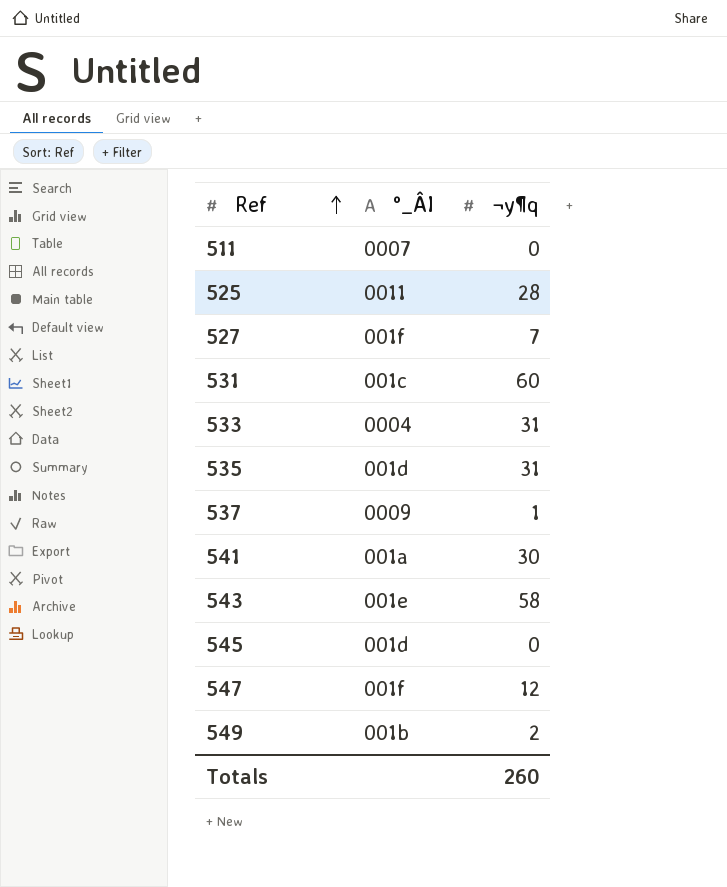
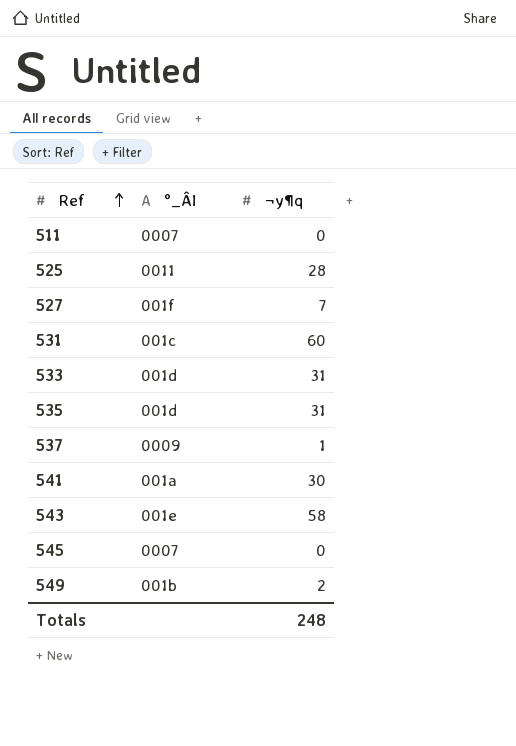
row 547: 001f | 12 -> none
533 | °_ÂI: 0004 -> 001d
545 | °_ÂI: 001d -> 0007
Totals | ¬y¶q: 260 -> 248

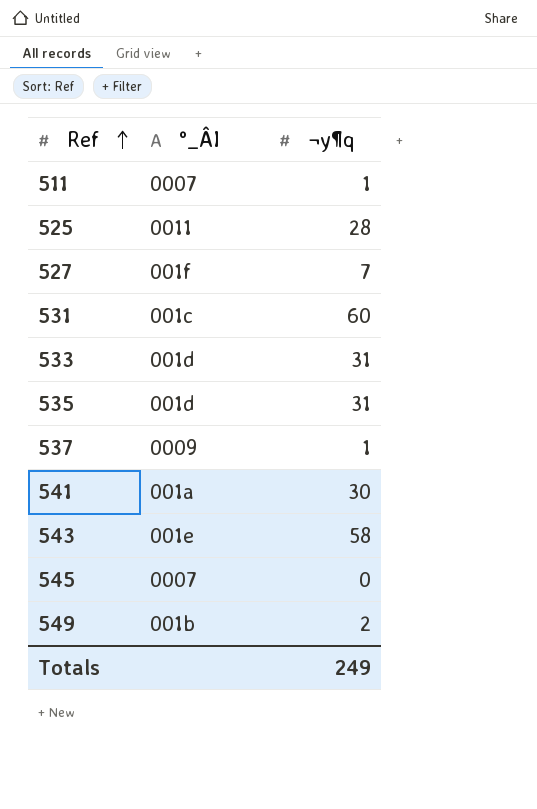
511 | ¬y¶q: 0 -> 1
Totals | ¬y¶q: 248 -> 249

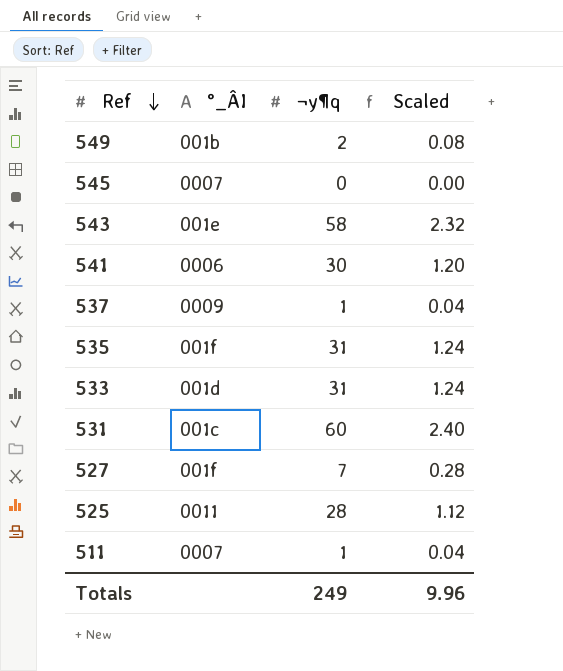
row order: Ref ascending -> Ref descending
column Scaled | formula: none -> [¬y¶q] * 0.04
541 | °_ÂI: 001a -> 0006
535 | °_ÂI: 001d -> 001f

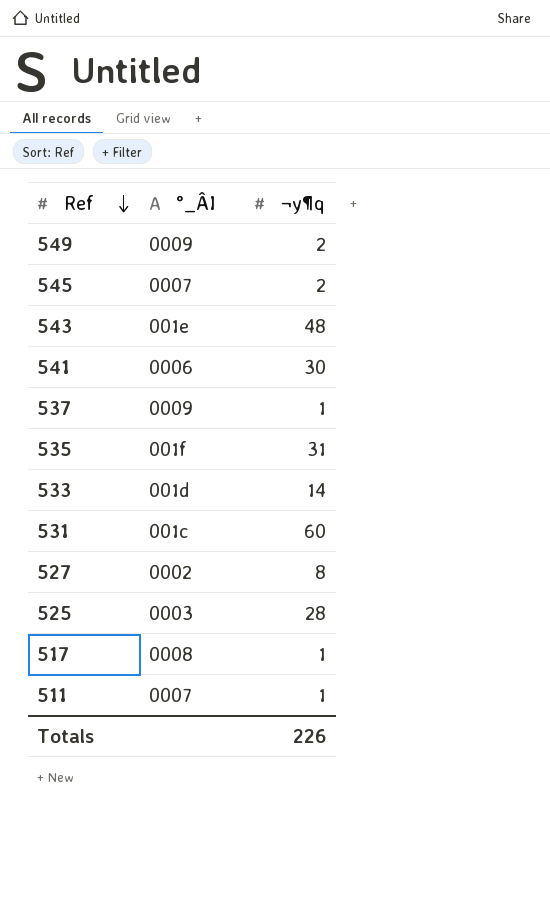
column Scaled | formula: [¬y¶q] * 0.04 -> none
549 | °_ÂI: 001b -> 0009
545 | ¬y¶q: 0 -> 2
543 | ¬y¶q: 58 -> 48
533 | ¬y¶q: 31 -> 14
527 | °_ÂI: 001f -> 0002
527 | ¬y¶q: 7 -> 8
525 | °_ÂI: 0011 -> 0003
row 517: none -> 0008 | 1
Totals | ¬y¶q: 249 -> 226

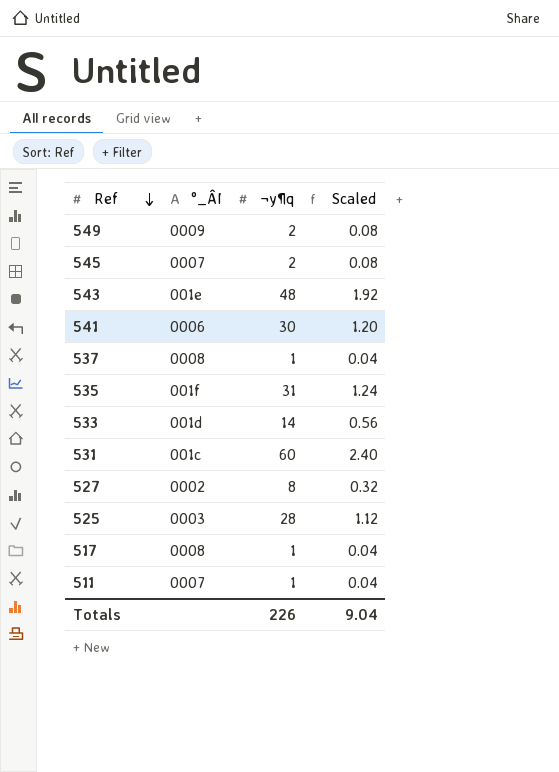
column Scaled | formula: none -> [¬y¶q] * 0.04
537 | °_ÂI: 0009 -> 0008

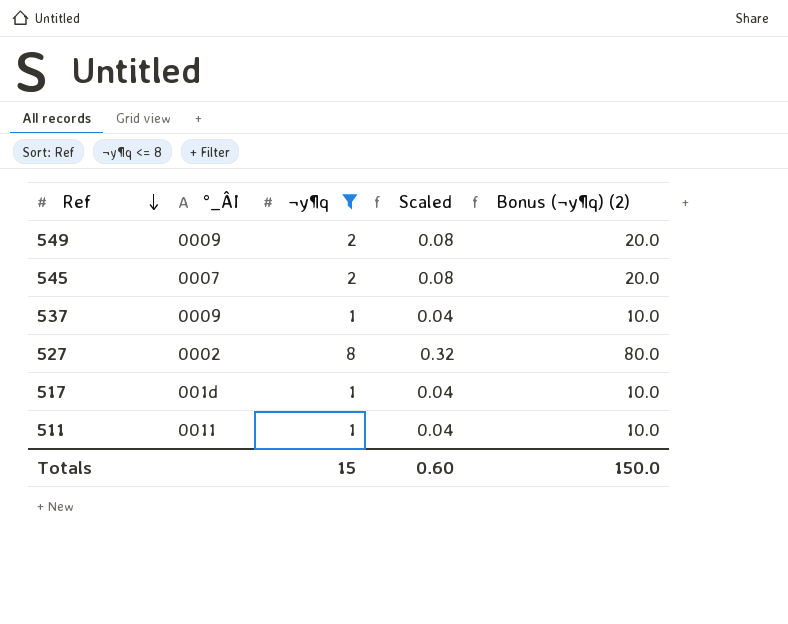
filter: none -> ¬y¶q <= 8
column Bonus (¬y¶q) (2) | formula: none -> [¬y¶q] * 10
537 | °_ÂI: 0008 -> 0009
517 | °_ÂI: 0008 -> 001d
511 | °_ÂI: 0007 -> 0011
Totals | ¬y¶q: 226 -> 15
Totals | Scaled: 9.04 -> 0.60

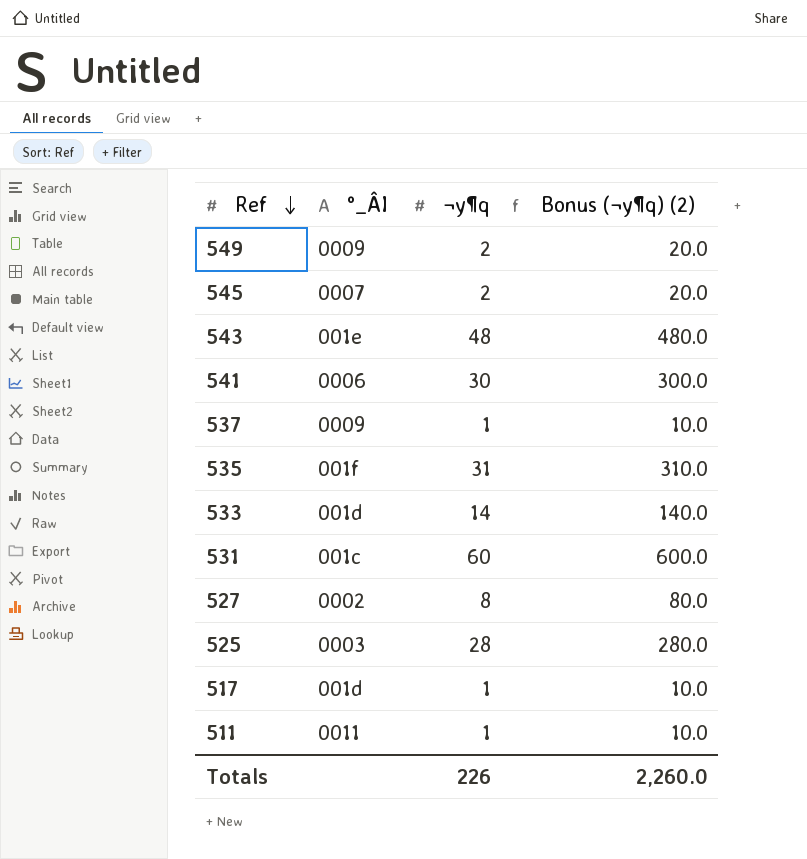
filter: ¬y¶q <= 8 -> none
column Scaled | formula: [¬y¶q] * 0.04 -> none
Totals | ¬y¶q: 15 -> 226
Totals | Bonus (¬y¶q) (2): 150.0 -> 2,260.0

